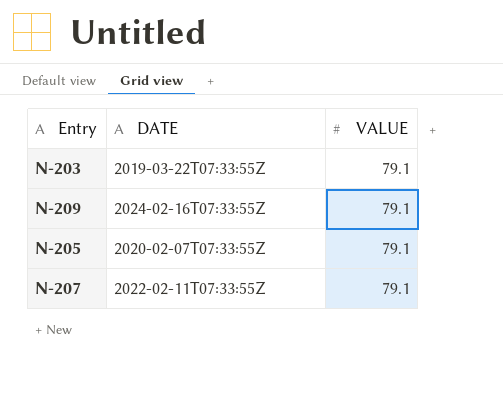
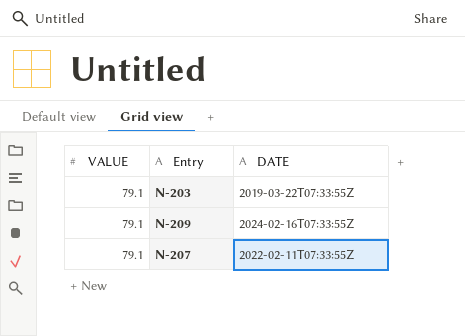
column VALUE | position: 3 -> 1
row N-205: 2020-02-07T07:33:55Z | 79.1 -> none

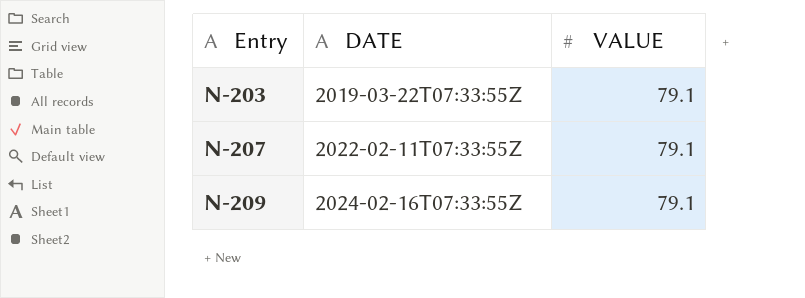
row order: none -> Entry ascending
column VALUE | position: 1 -> 3

